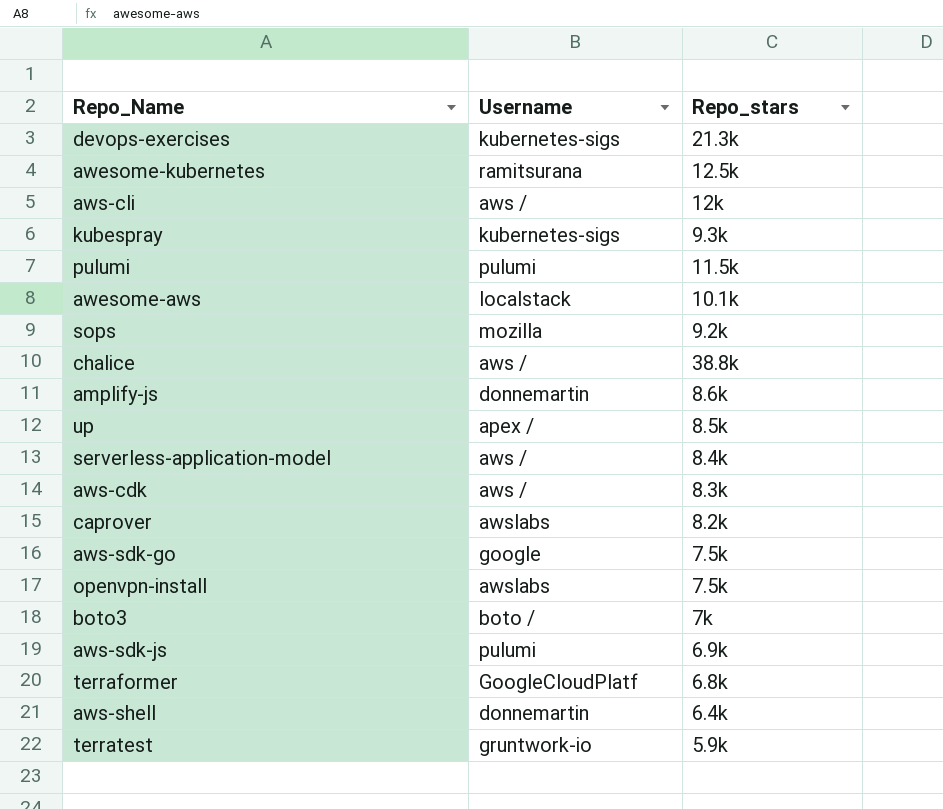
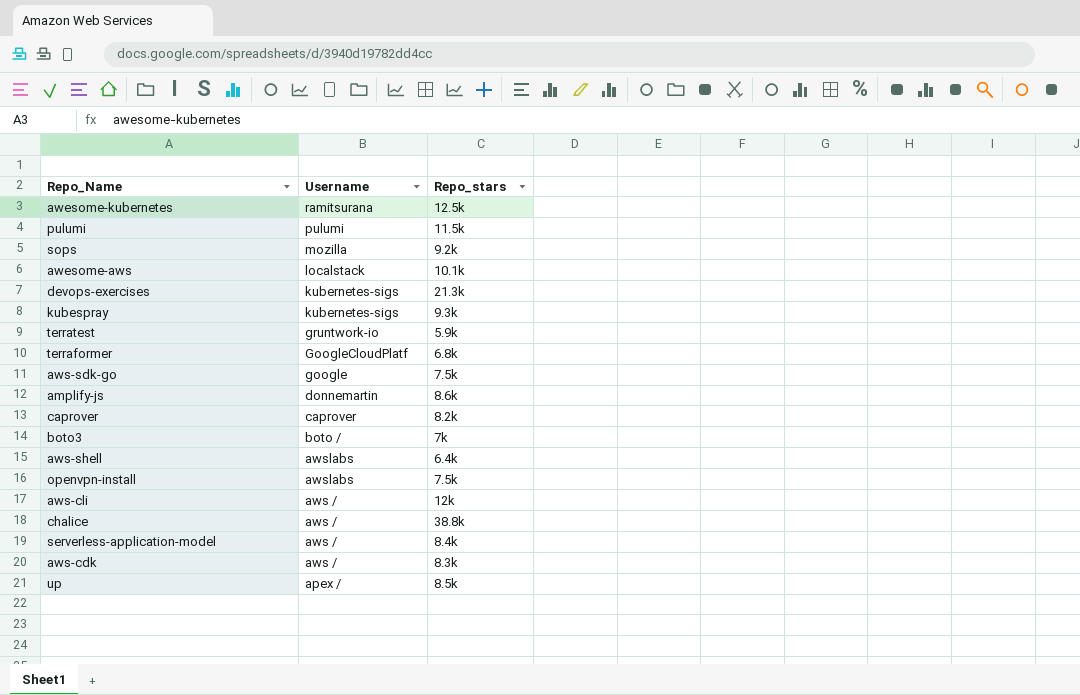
row order: none -> Username descending
row aws-sdk-js: pulumi | 6.9k -> none
caprover | Username: awslabs -> caprover
aws-shell | Username: donnemartin -> awslabs

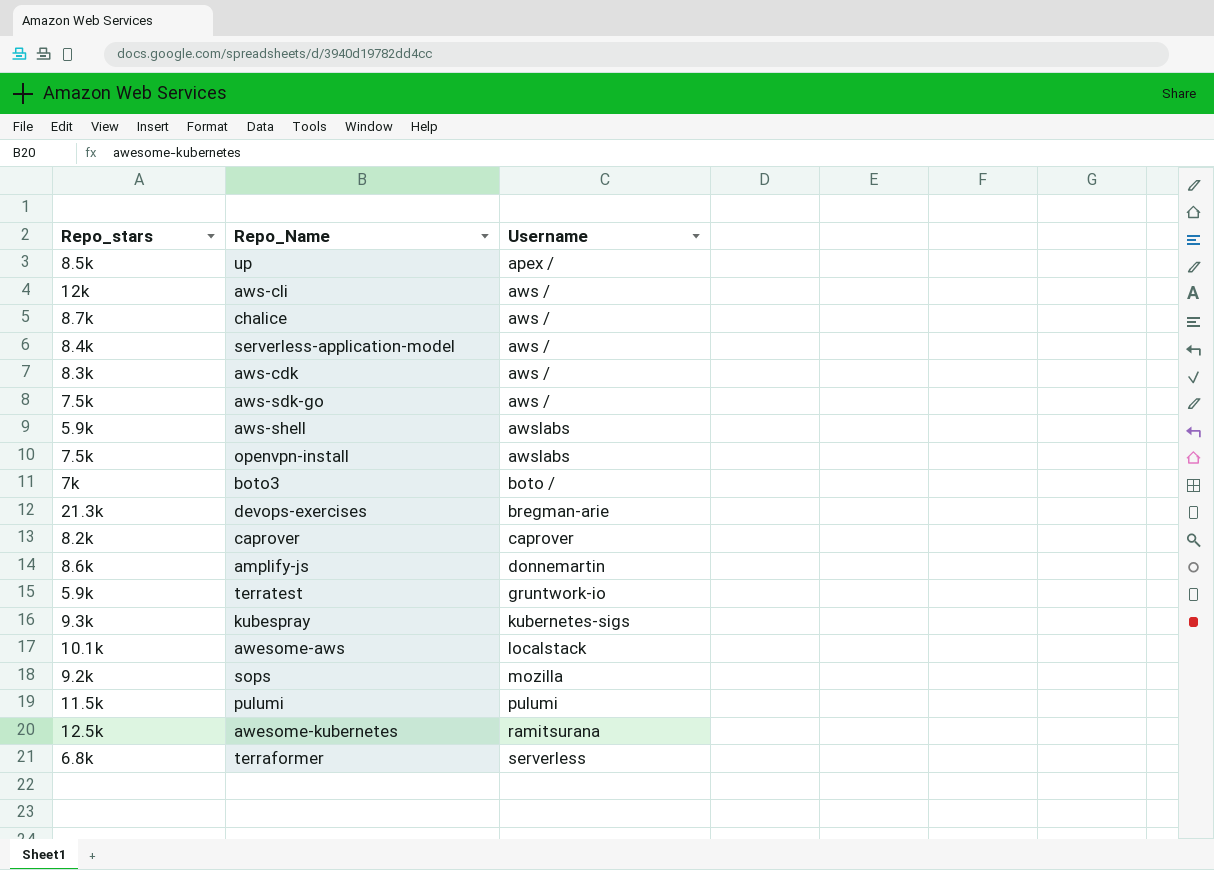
row order: Username descending -> Username ascending
column Repo_stars | position: 3 -> 1
chalice | Repo_stars: 38.8k -> 8.7k
aws-sdk-go | Username: google -> aws /
aws-shell | Repo_stars: 6.4k -> 5.9k
devops-exercises | Username: kubernetes-sigs -> bregman-arie
terraformer | Username: GoogleCloudPlatf -> serverless

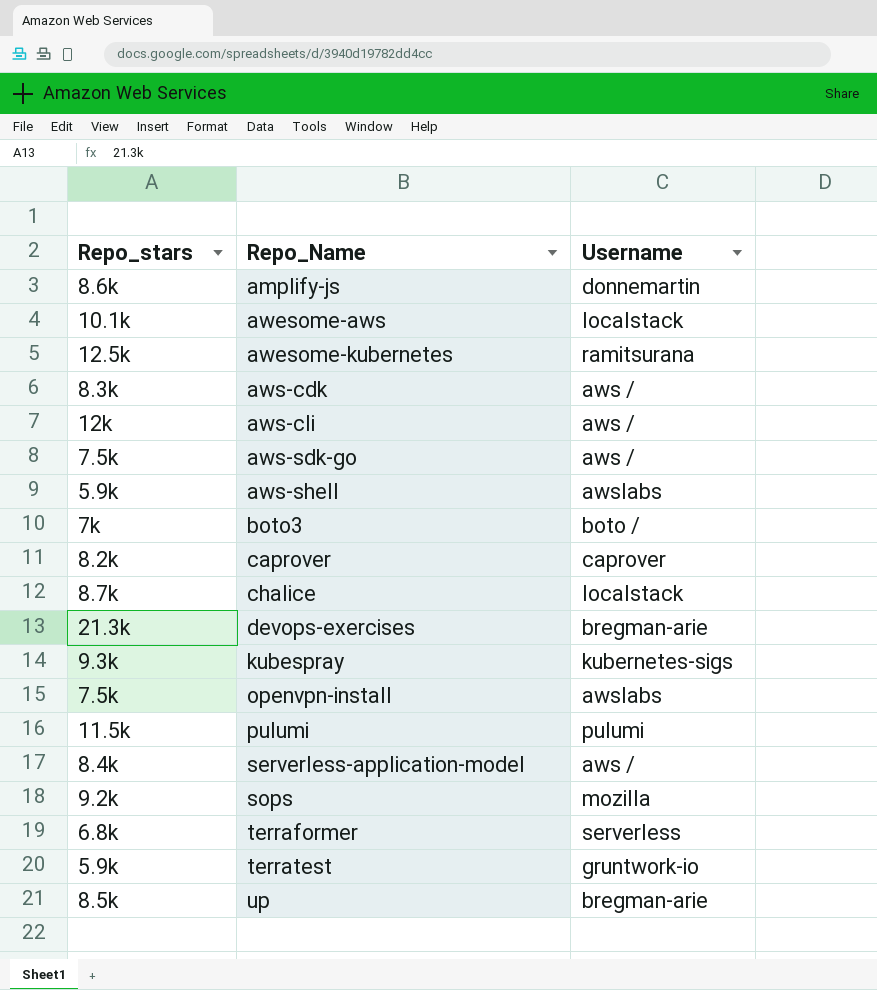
row order: Username ascending -> Repo_Name ascending
chalice | Username: aws / -> localstack
up | Username: apex / -> bregman-arie

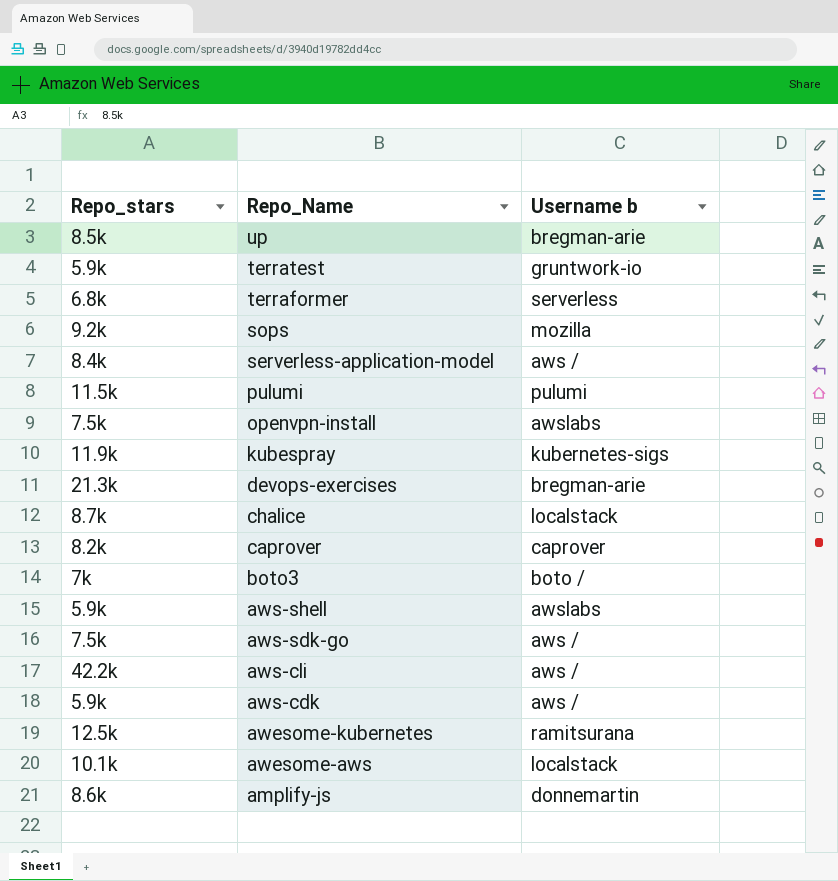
row order: Repo_Name ascending -> Repo_Name descending
column name: Username -> Username b
kubespray | Repo_stars: 9.3k -> 11.9k
aws-cli | Repo_stars: 12k -> 42.2k
aws-cdk | Repo_stars: 8.3k -> 5.9k

